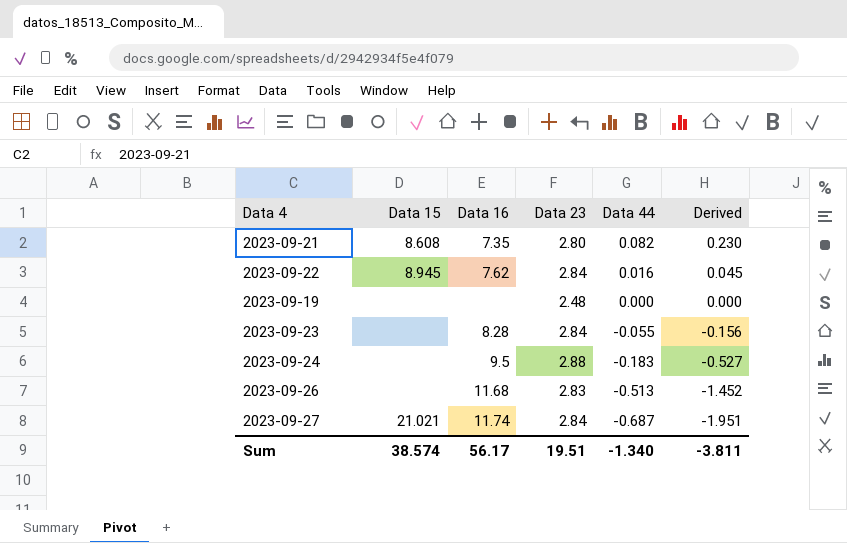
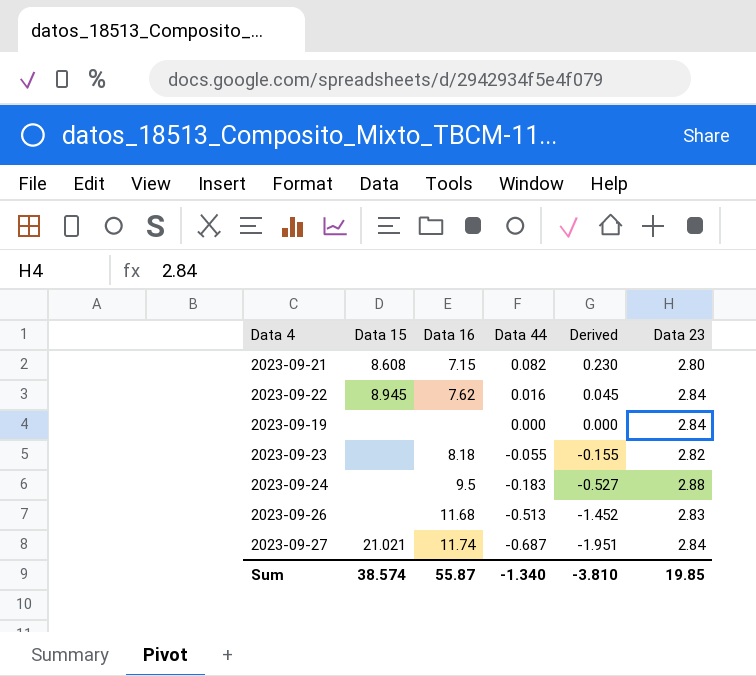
column Data 23 | position: 4 -> 6
2023-09-21 | Data 16: 7.35 -> 7.15
2023-09-19 | Data 23: 2.48 -> 2.84
2023-09-23 | Data 16: 8.28 -> 8.18
2023-09-23 | Derived: -0.156 -> -0.155
2023-09-23 | Data 23: 2.84 -> 2.82
Sum | Data 16: 56.17 -> 55.87
Sum | Derived: -3.811 -> -3.810
Sum | Data 23: 19.51 -> 19.85

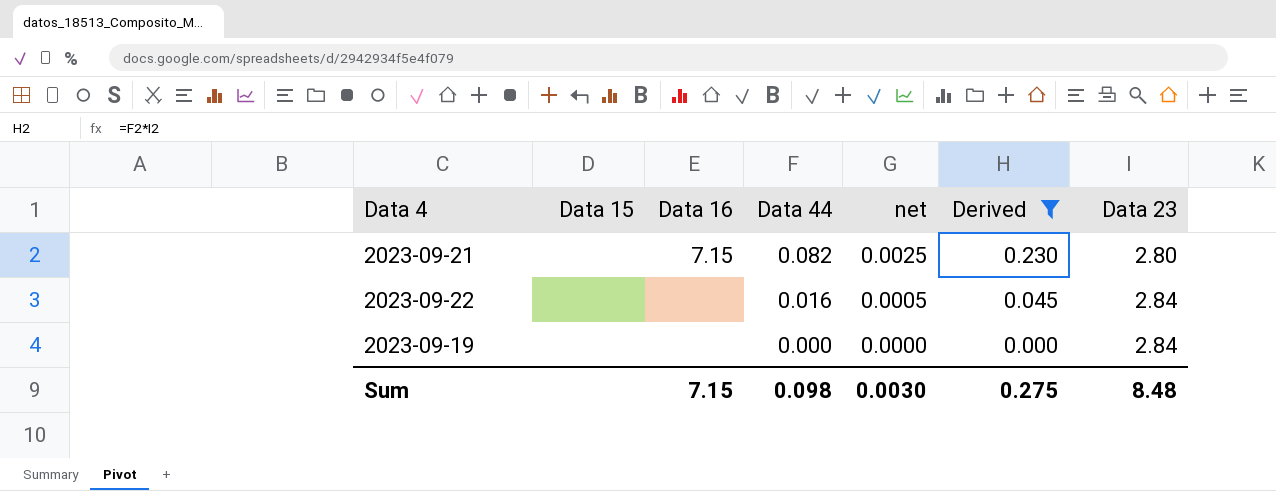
filter: none -> Derived >= 0.000
column net | formula: none -> [Data 44] * 0.03
2023-09-21 | Data 15: 8.608 -> none
2023-09-22 | Data 15: 8.945 -> none
2023-09-22 | Data 16: 7.62 -> none
Sum | Data 15: 38.574 -> none
Sum | Data 16: 55.87 -> 7.15
Sum | Data 44: -1.340 -> 0.098
Sum | Derived: -3.810 -> 0.275
Sum | Data 23: 19.85 -> 8.48

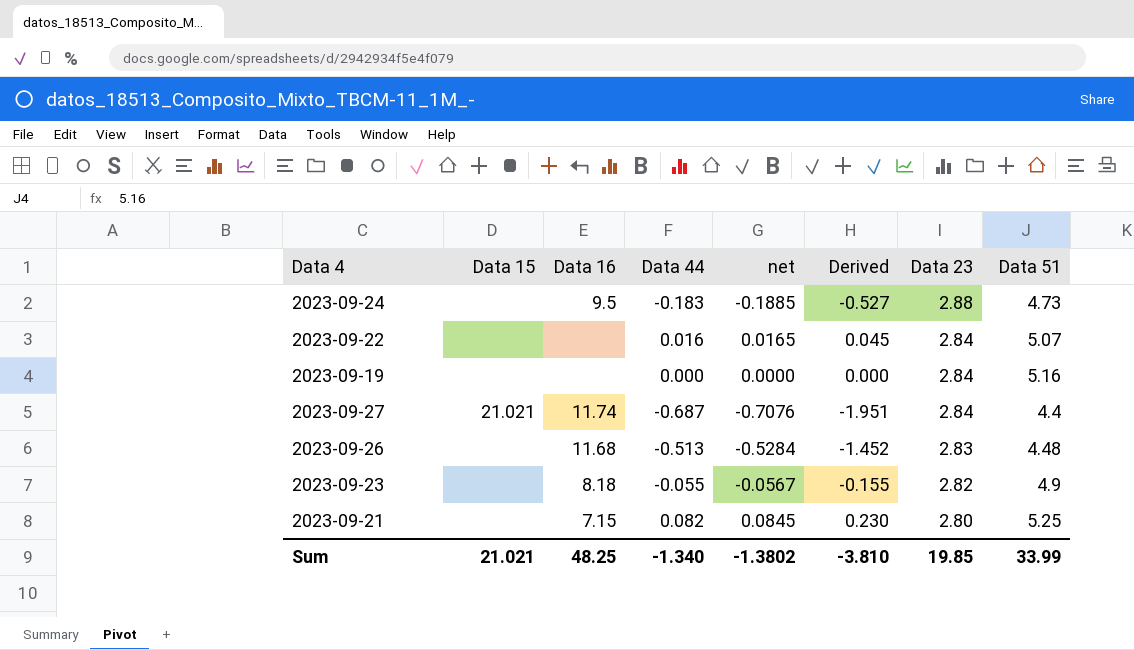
filter: Derived >= 0.000 -> none
row order: Data 44 descending -> Data 23 descending
column net | formula: [Data 44] * 0.03 -> [Data 44] * 1.03
column Data 51 | position: none -> 8
Sum | Data 15: none -> 21.021
Sum | Data 16: 7.15 -> 48.25
Sum | Data 44: 0.098 -> -1.340
Sum | net: 0.0030 -> -1.3802
Sum | Derived: 0.275 -> -3.810
Sum | Data 23: 8.48 -> 19.85

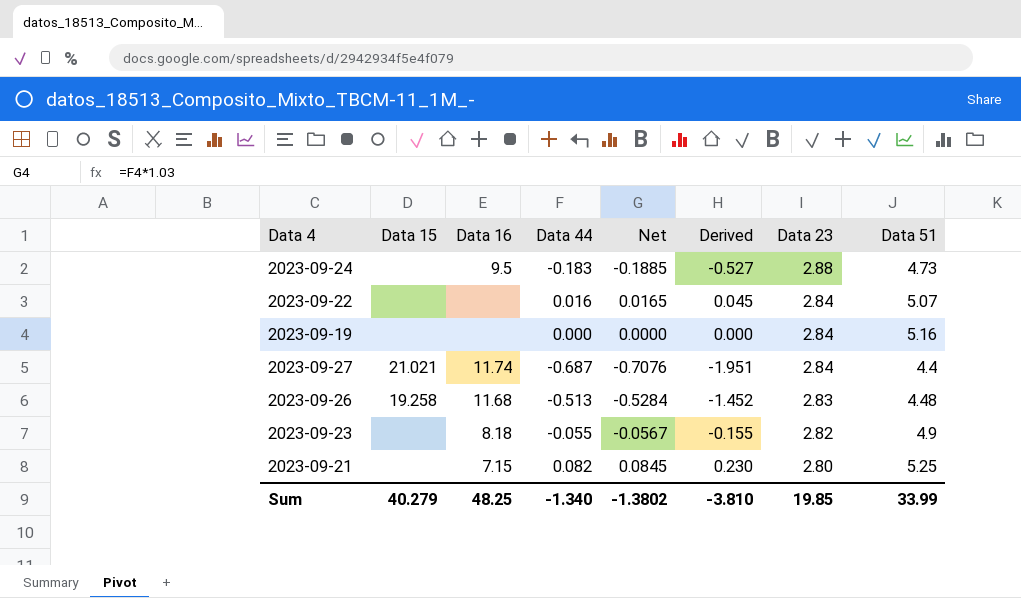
column name: net -> Net
2023-09-26 | Data 15: none -> 19.258
Sum | Data 15: 21.021 -> 40.279

